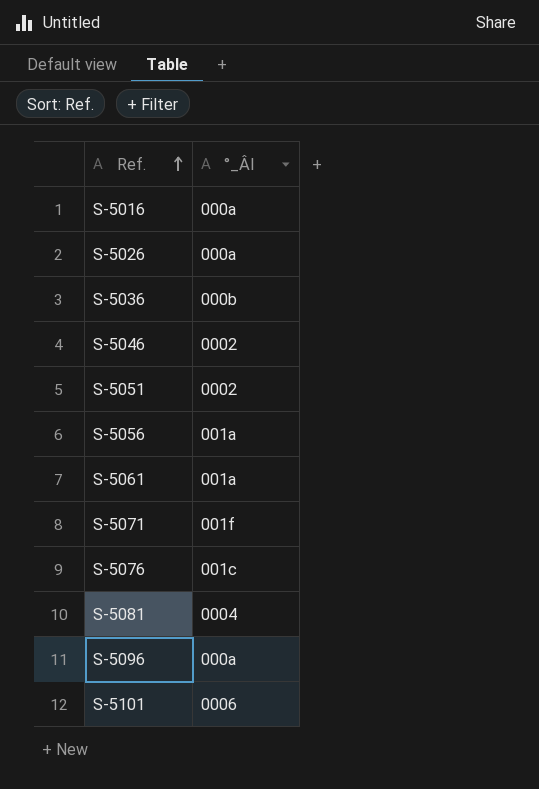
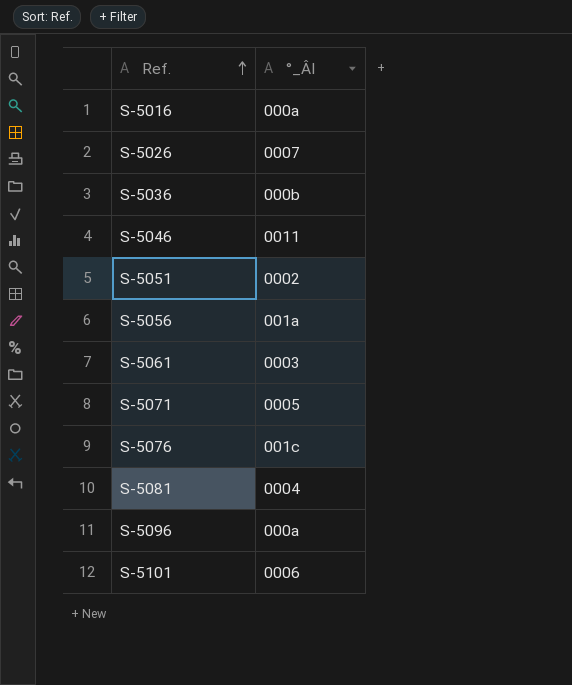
S-5026 | °_ÂI: 000a -> 0007
S-5046 | °_ÂI: 0002 -> 0011
S-5061 | °_ÂI: 001a -> 0003
S-5071 | °_ÂI: 001f -> 0005

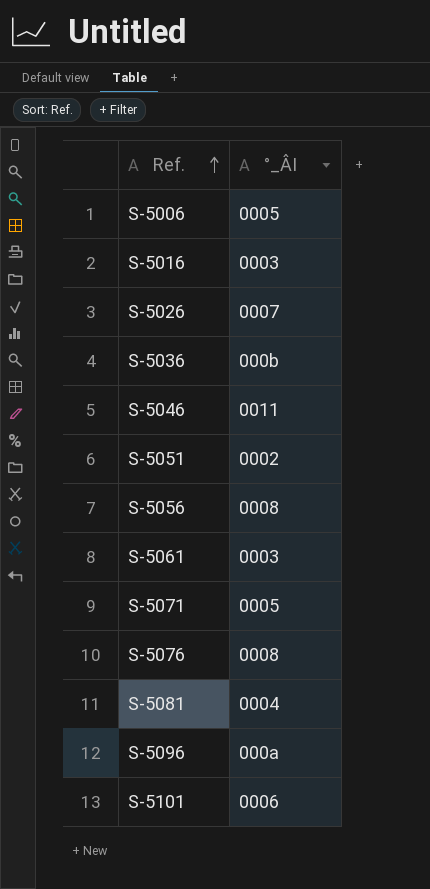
row S-5006: none -> 0005
S-5016 | °_ÂI: 000a -> 0003
S-5056 | °_ÂI: 001a -> 0008
S-5076 | °_ÂI: 001c -> 0008

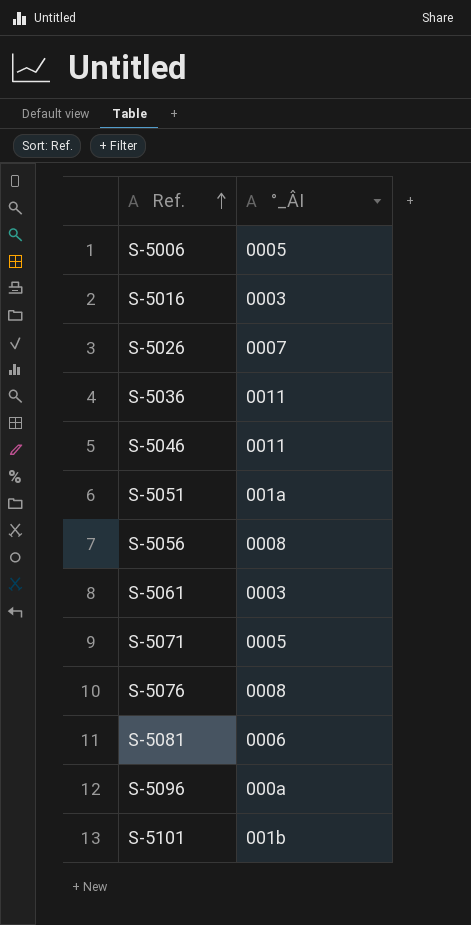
S-5036 | °_ÂI: 000b -> 0011
S-5051 | °_ÂI: 0002 -> 001a
S-5081 | °_ÂI: 0004 -> 0006
S-5101 | °_ÂI: 0006 -> 001b

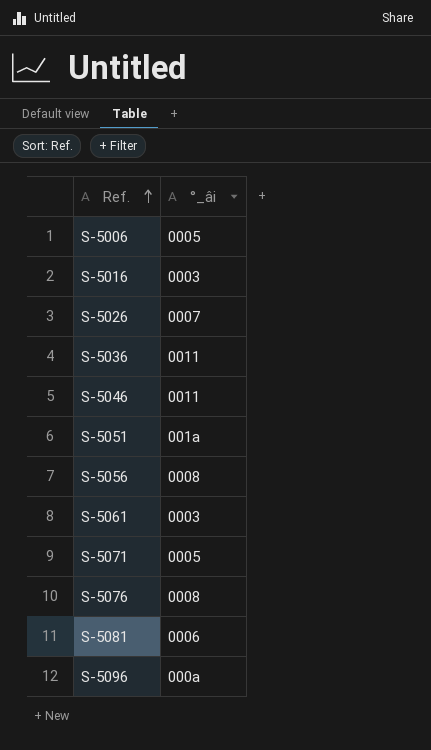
column name: °_ÂI -> °_âi
row S-5101: 001b -> none

